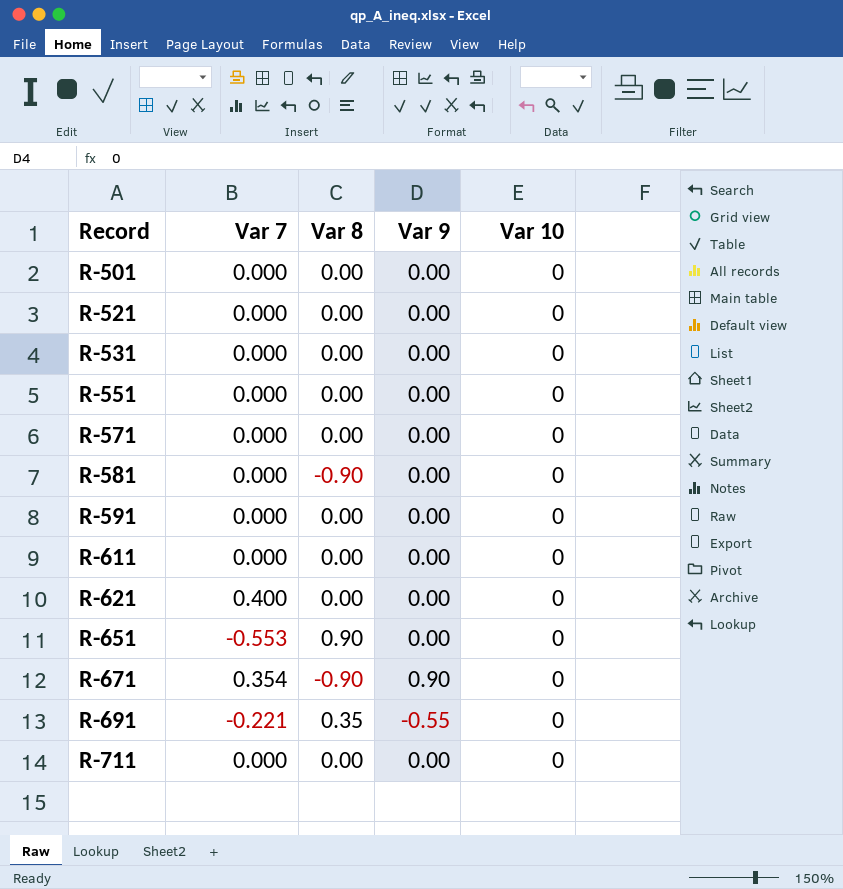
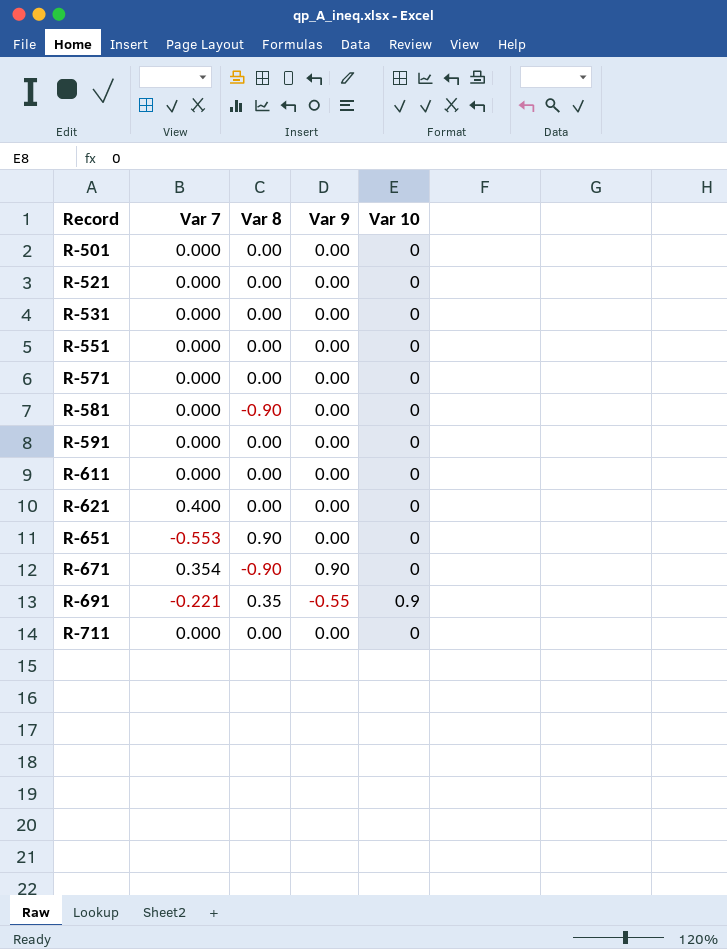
R-691 | Var 10: 0 -> 0.9

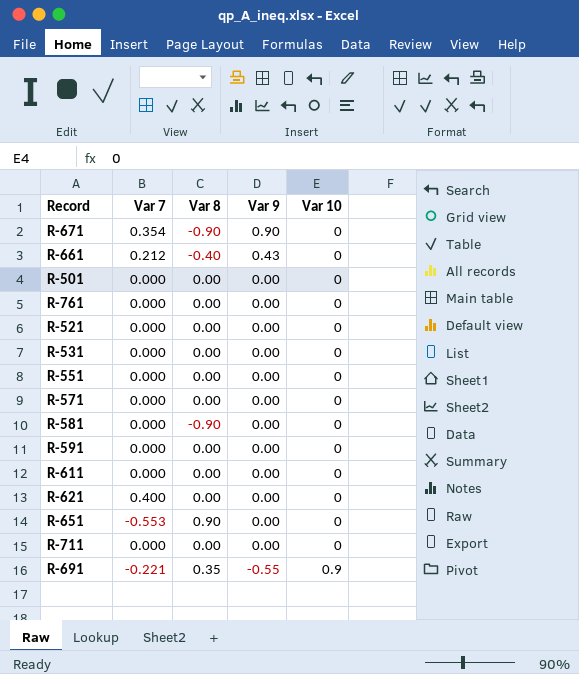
row order: Record ascending -> Var 9 descending
row R-661: none -> 0.212 | -0.40 | 0.43 | 0
row R-761: none -> 0.000 | 0.00 | 0.00 | 0

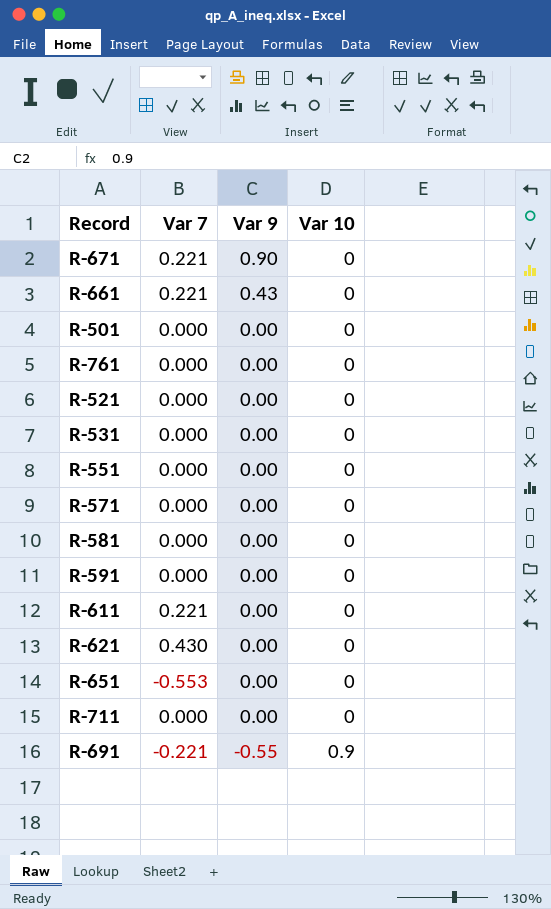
column Var 8 | position: 3 -> none
R-671 | Var 7: 0.354 -> 0.221
R-661 | Var 7: 0.212 -> 0.221
R-611 | Var 7: 0.000 -> 0.221
R-621 | Var 7: 0.400 -> 0.430

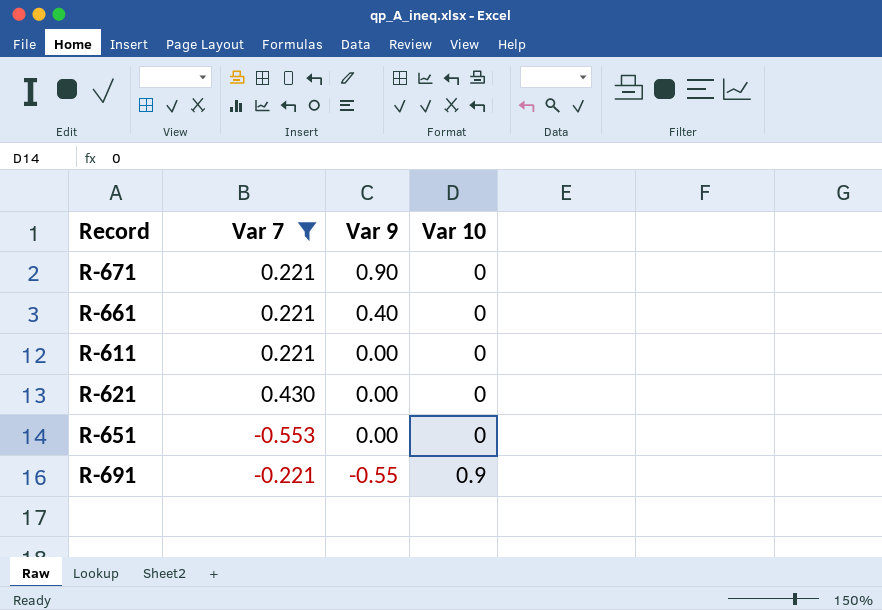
filter: none -> Var 7 != 0.000
R-661 | Var 9: 0.43 -> 0.40

